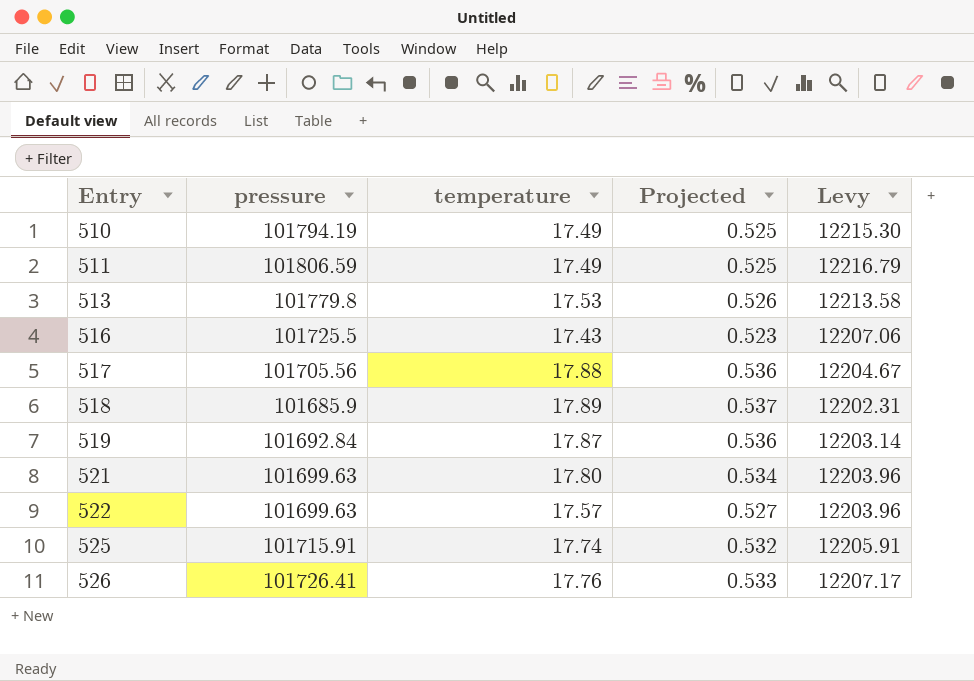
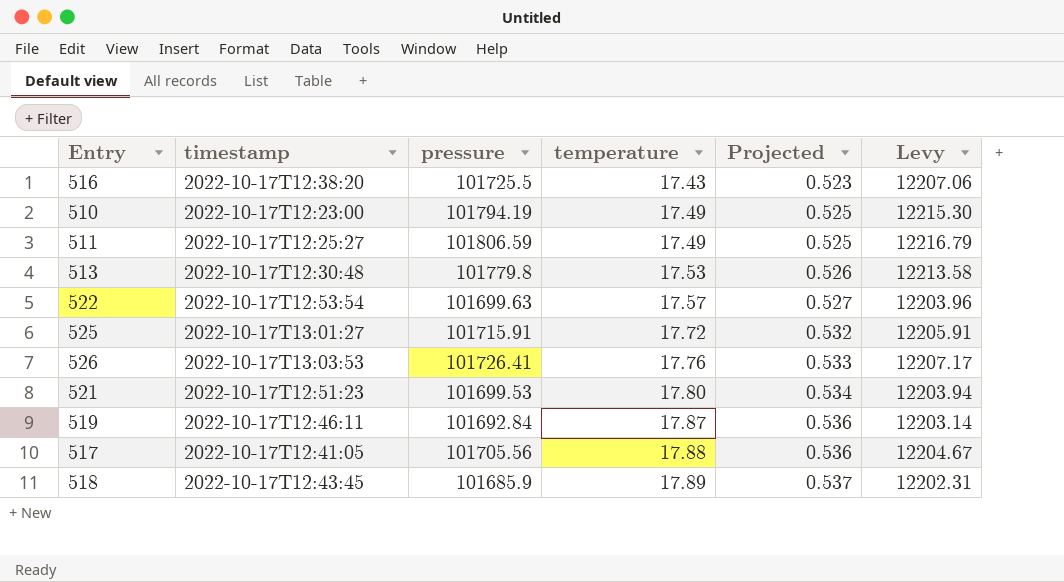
row order: Entry ascending -> temperature ascending
column timestamp | position: none -> 2
525 | temperature: 17.74 -> 17.72
521 | pressure: 101699.63 -> 101699.53
521 | Levy: 12203.96 -> 12203.94

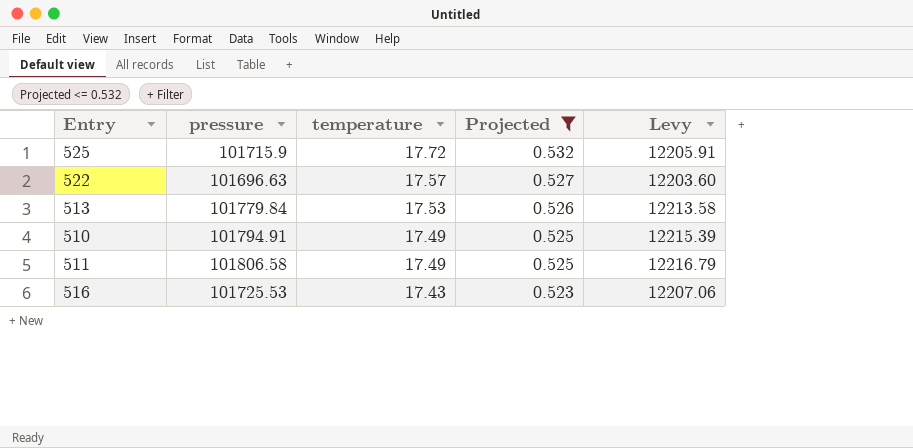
filter: none -> Projected <= 0.532
row order: temperature ascending -> temperature descending
column timestamp | position: 2 -> none
525 | pressure: 101715.91 -> 101715.9
522 | pressure: 101699.63 -> 101696.63
522 | Levy: 12203.96 -> 12203.60
513 | pressure: 101779.8 -> 101779.84
510 | pressure: 101794.19 -> 101794.91
510 | Levy: 12215.30 -> 12215.39
511 | pressure: 101806.59 -> 101806.58
516 | pressure: 101725.5 -> 101725.53

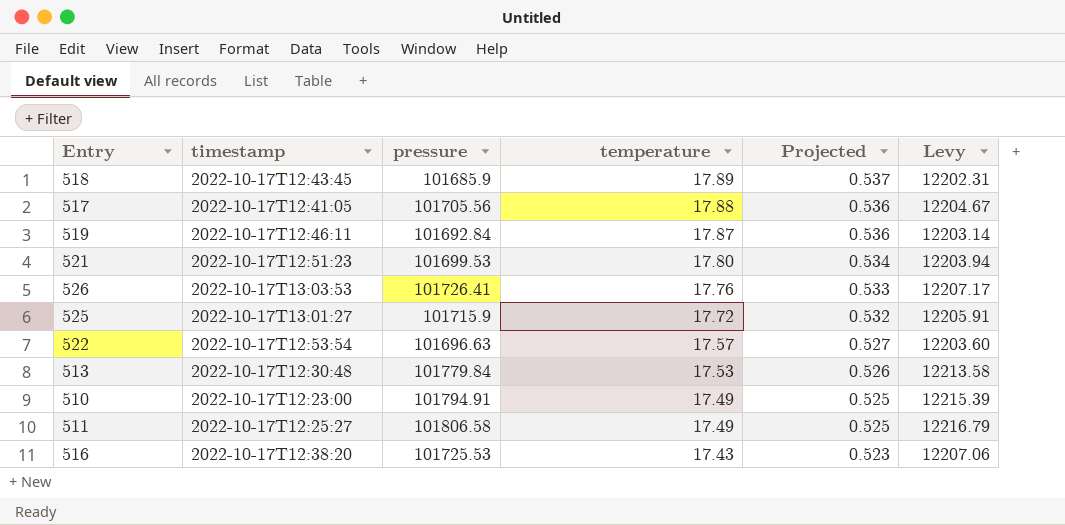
filter: Projected <= 0.532 -> none
column timestamp | position: none -> 2

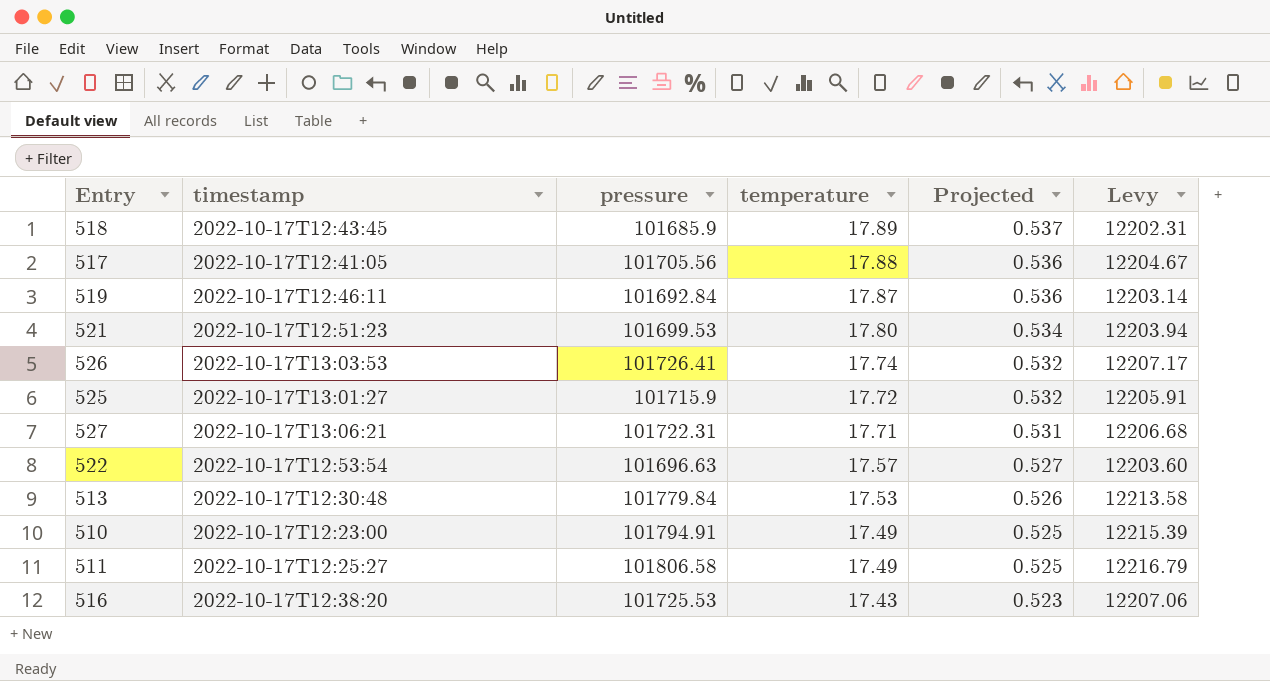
526 | temperature: 17.76 -> 17.74
526 | Projected: 0.533 -> 0.532
row 527: none -> 2022-10-17T13:06:21 | 101722.31 | 17.71 | 0.531 | 12206.68

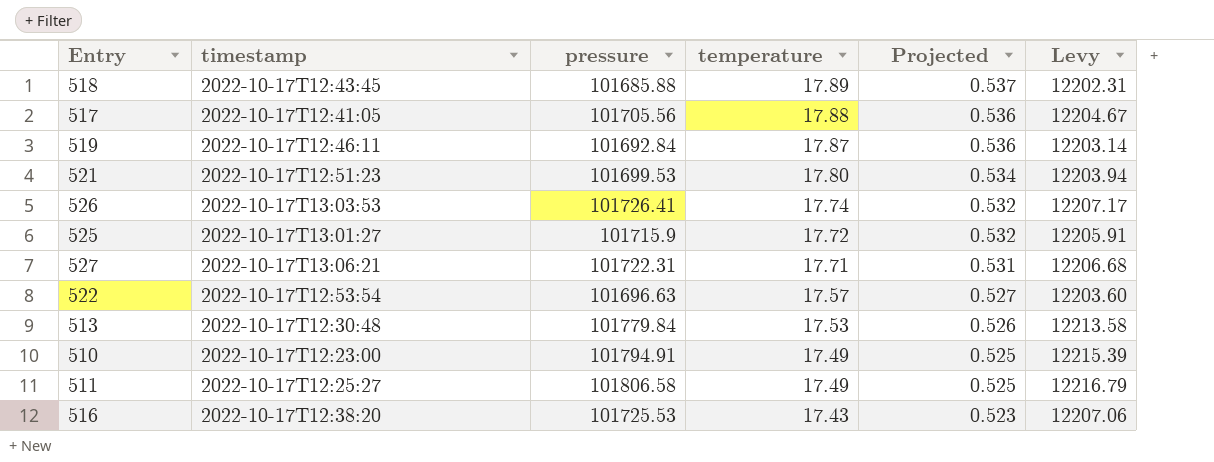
518 | pressure: 101685.9 -> 101685.88

